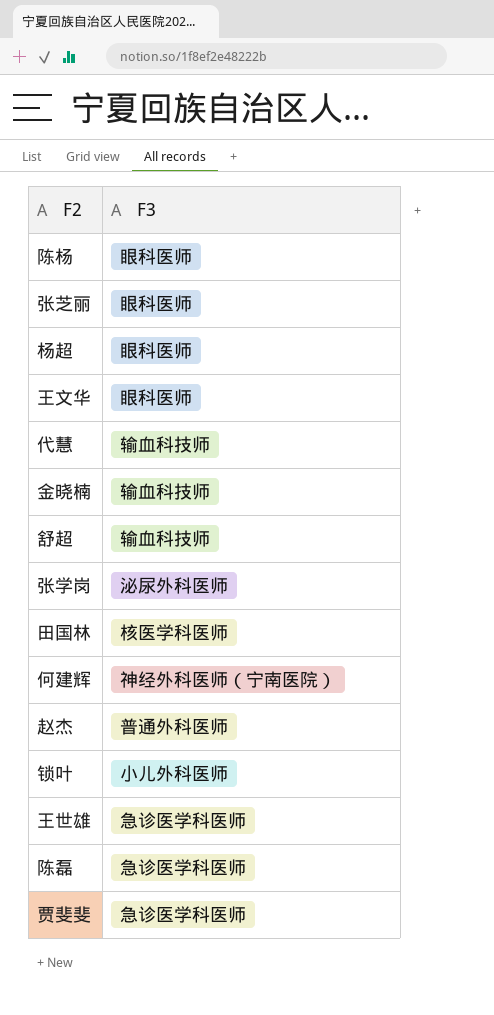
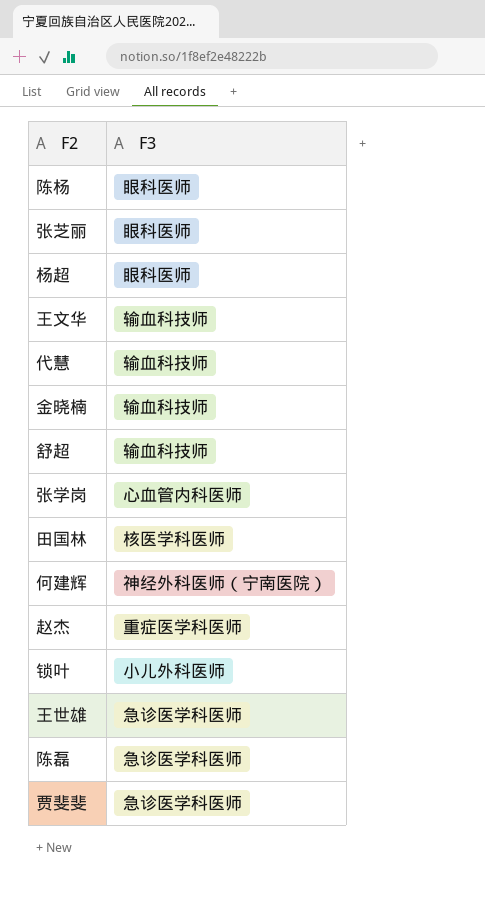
王文华 | F3: 眼科医师 -> 输血科技师
张学岗 | F3: 泌尿外科医师 -> 心血管内科医师
赵杰 | F3: 普通外科医师 -> 重症医学科医师

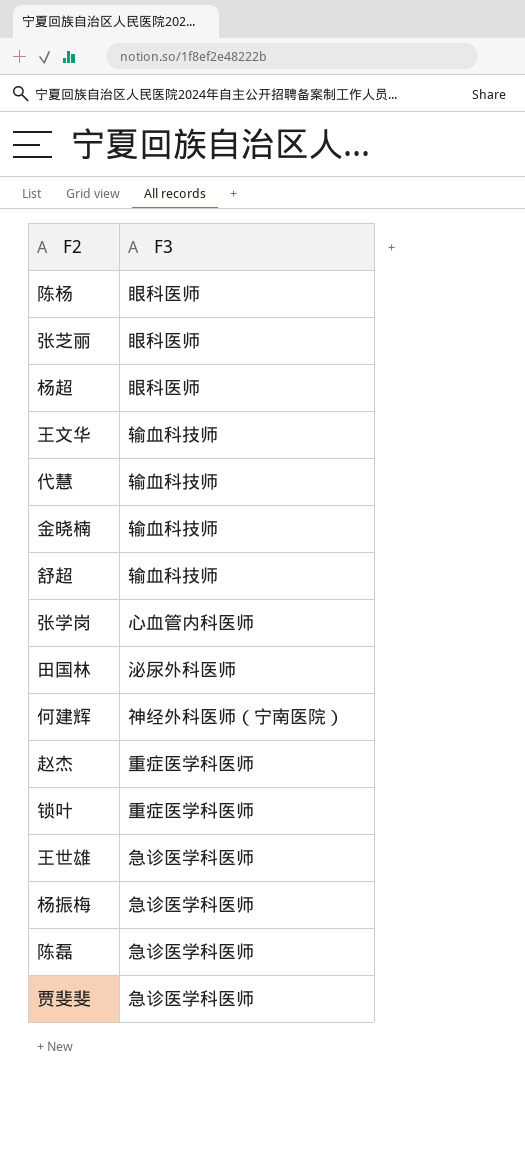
田国林 | F3: 核医学科医师 -> 泌尿外科医师
锁叶 | F3: 小儿外科医师 -> 重症医学科医师
row 杨振梅: none -> 急诊医学科医师

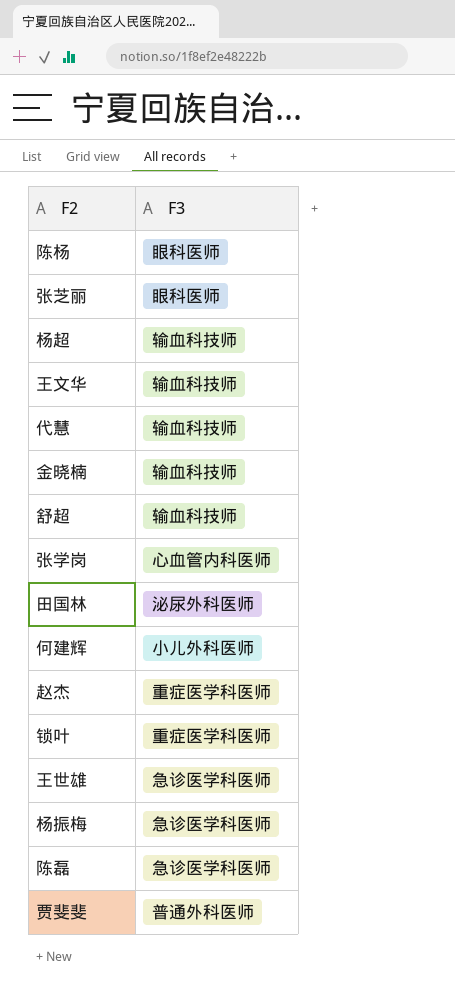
杨超 | F3: 眼科医师 -> 输血科技师
何建辉 | F3: 神经外科医师（宁南医院） -> 小儿外科医师
贾斐斐 | F3: 急诊医学科医师 -> 普通外科医师

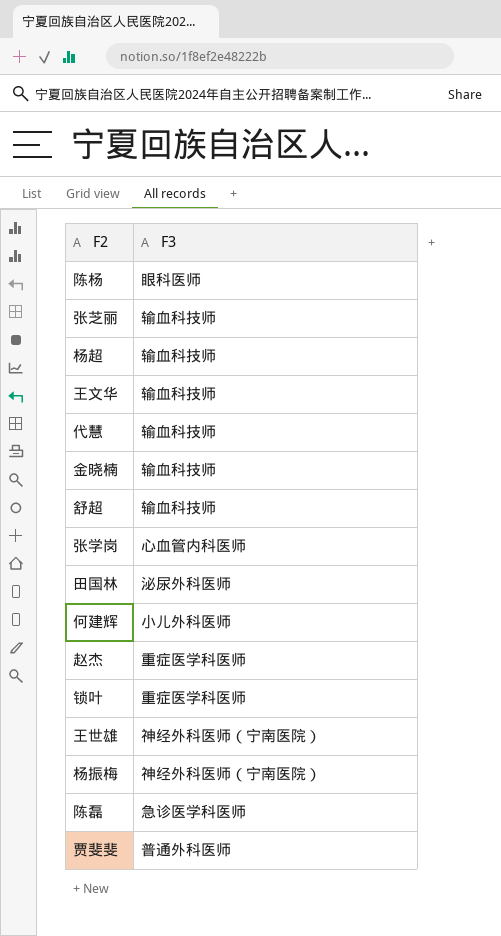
张芝丽 | F3: 眼科医师 -> 输血科技师
王世雄 | F3: 急诊医学科医师 -> 神经外科医师（宁南医院）
杨振梅 | F3: 急诊医学科医师 -> 神经外科医师（宁南医院）

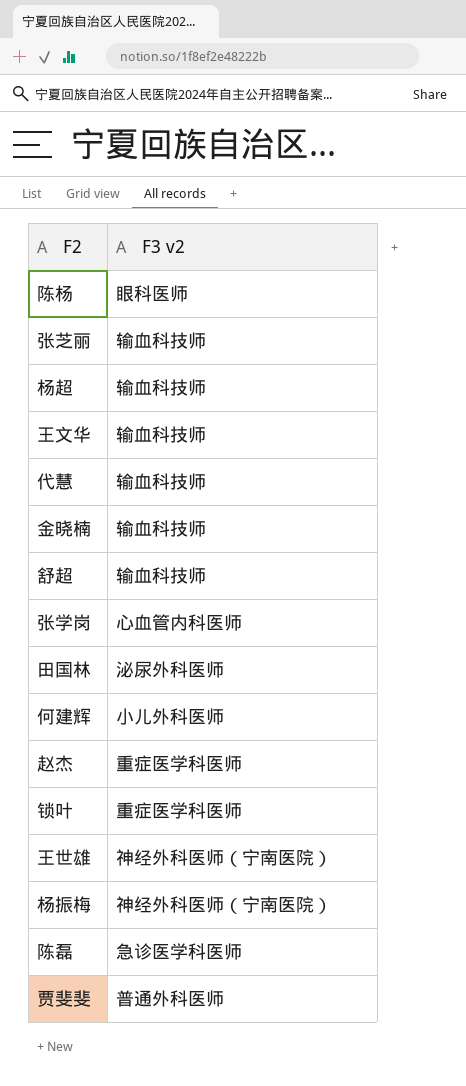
column name: F3 -> F3 v2

